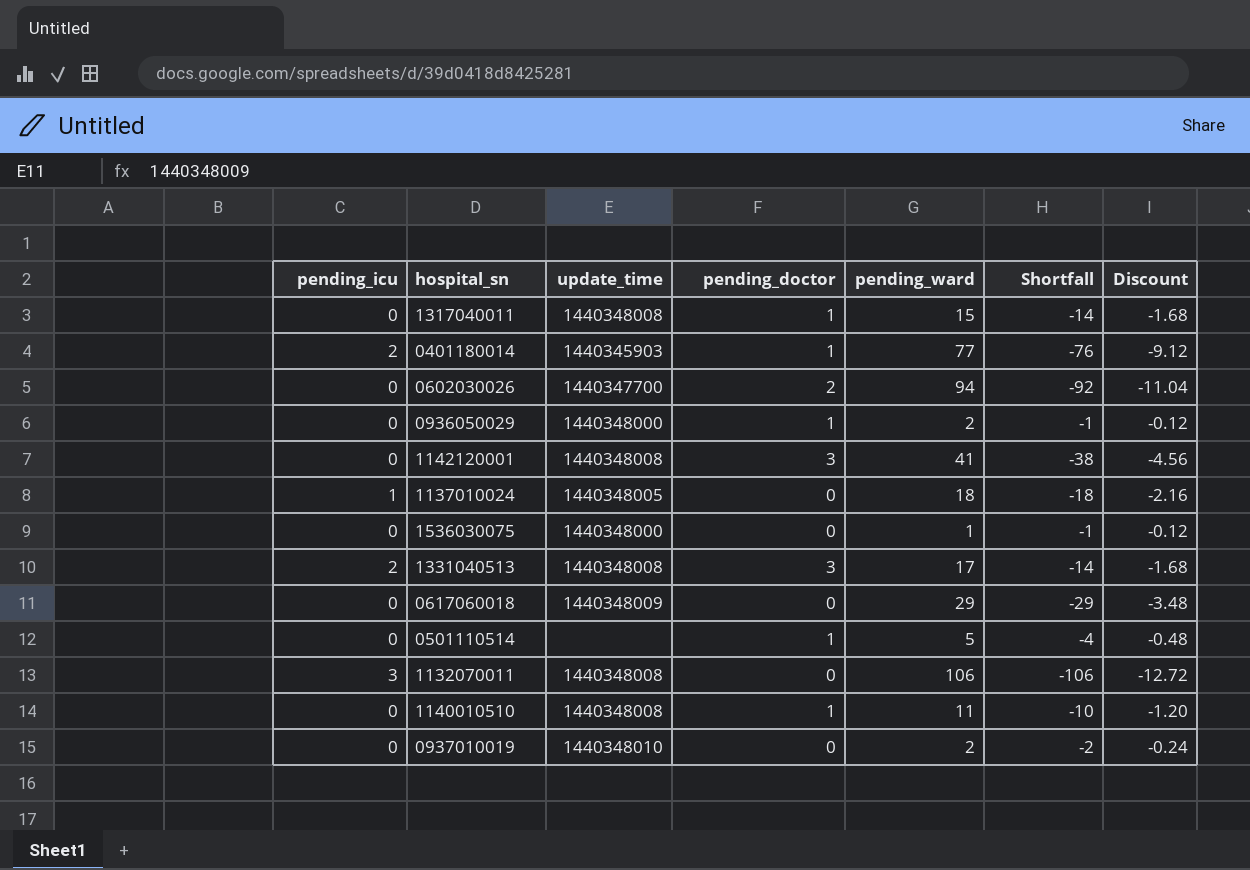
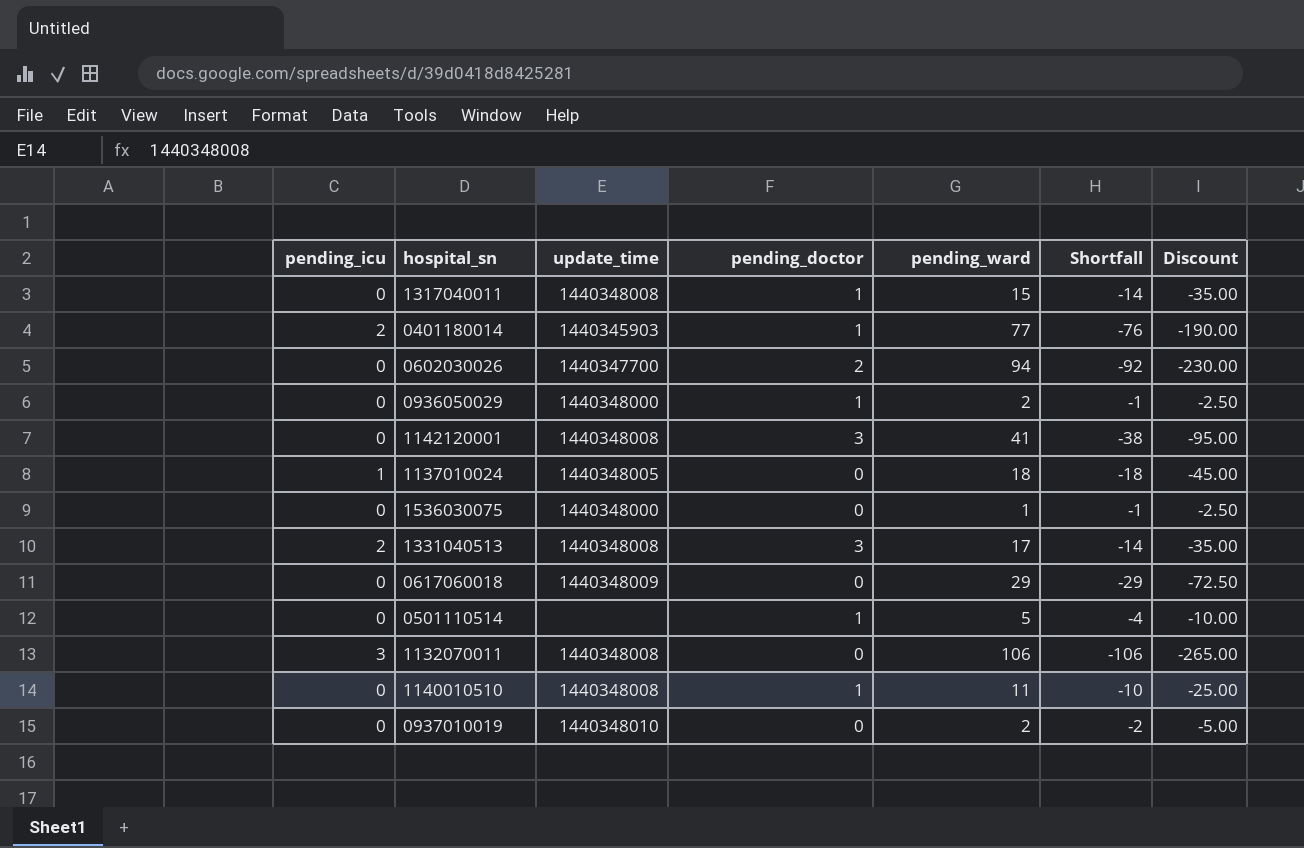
column Discount | formula: [Shortfall] * 0.12 -> [Shortfall] * 2.5

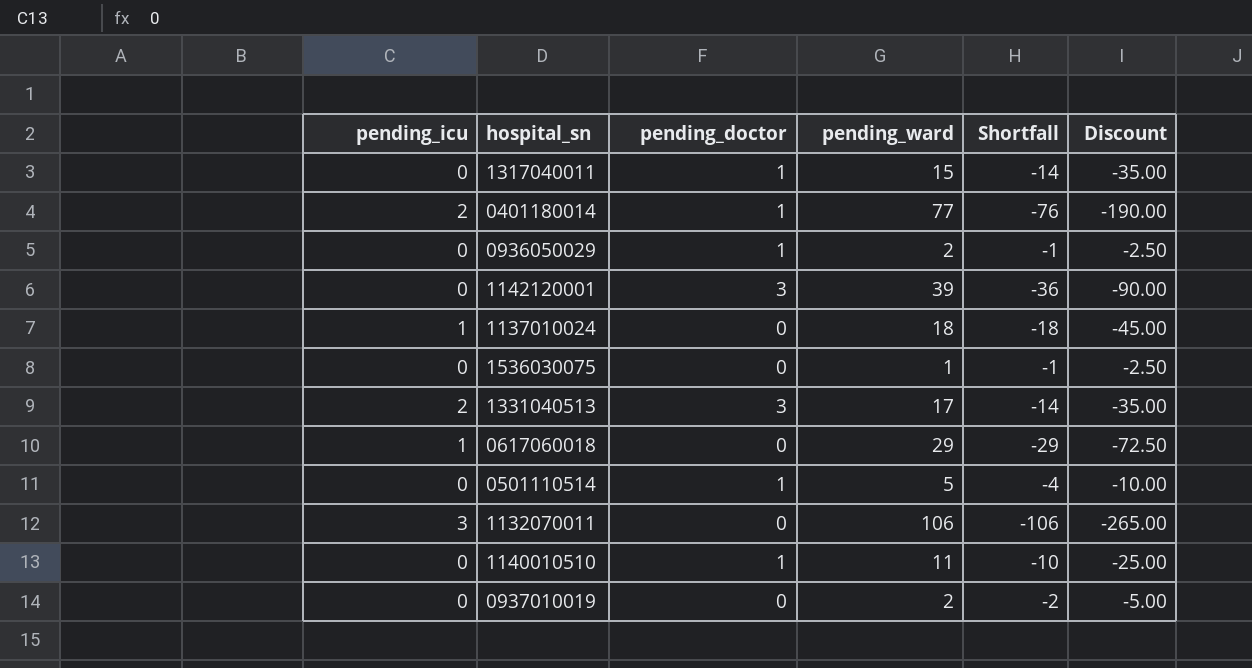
column update_time | position: 3 -> none
row 0602030026: 0 | 1440347700 | 2 | 94 | -92 | -230.00 -> none
1142120001 | pending_ward: 41 -> 39
1142120001 | Shortfall: -38 -> -36
1142120001 | Discount: -95.00 -> -90.00
0617060018 | pending_icu: 0 -> 1

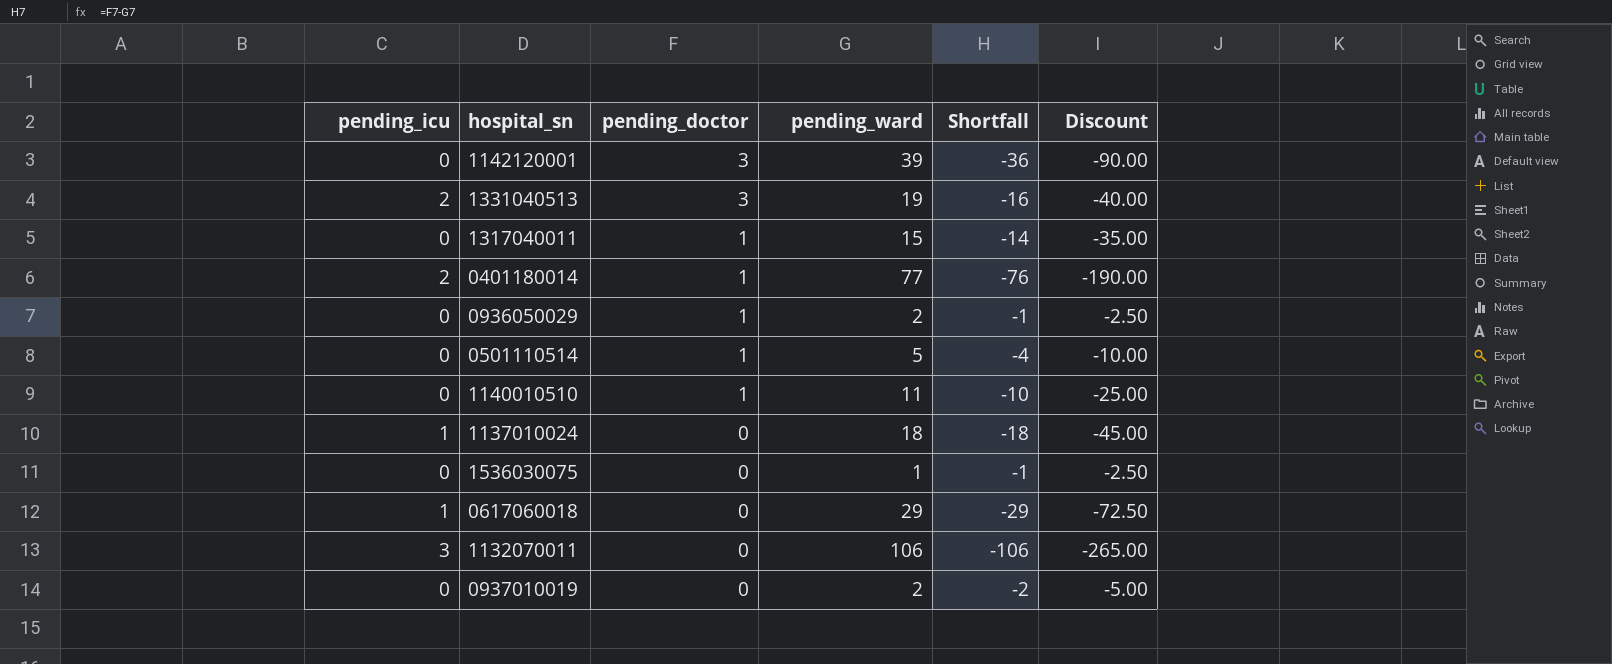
row order: none -> pending_doctor descending
1331040513 | pending_ward: 17 -> 19
1331040513 | Shortfall: -14 -> -16
1331040513 | Discount: -35.00 -> -40.00

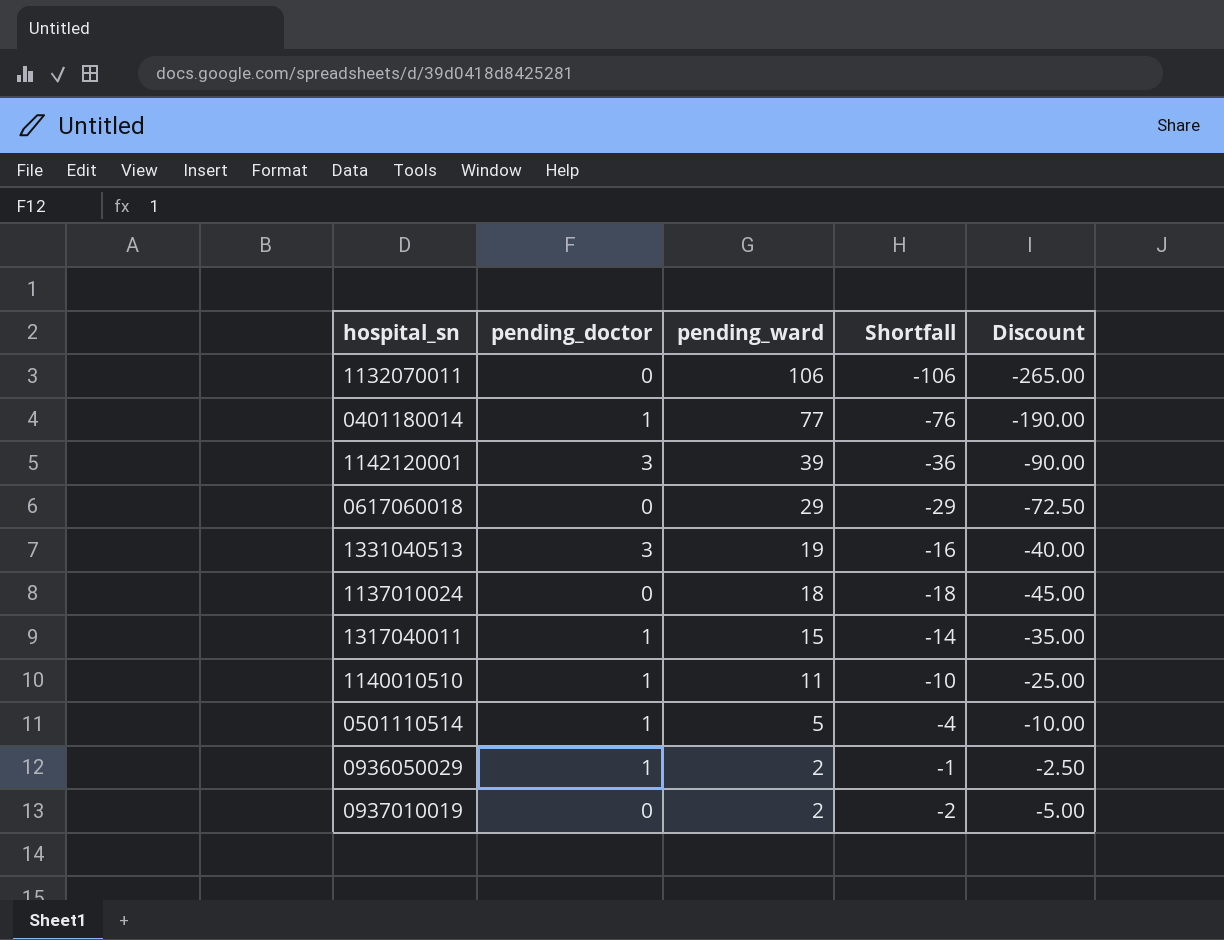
row order: pending_doctor descending -> pending_ward descending
column pending_icu | position: 1 -> none
row 1536030075: 0 | 0 | 1 | -1 | -2.50 -> none

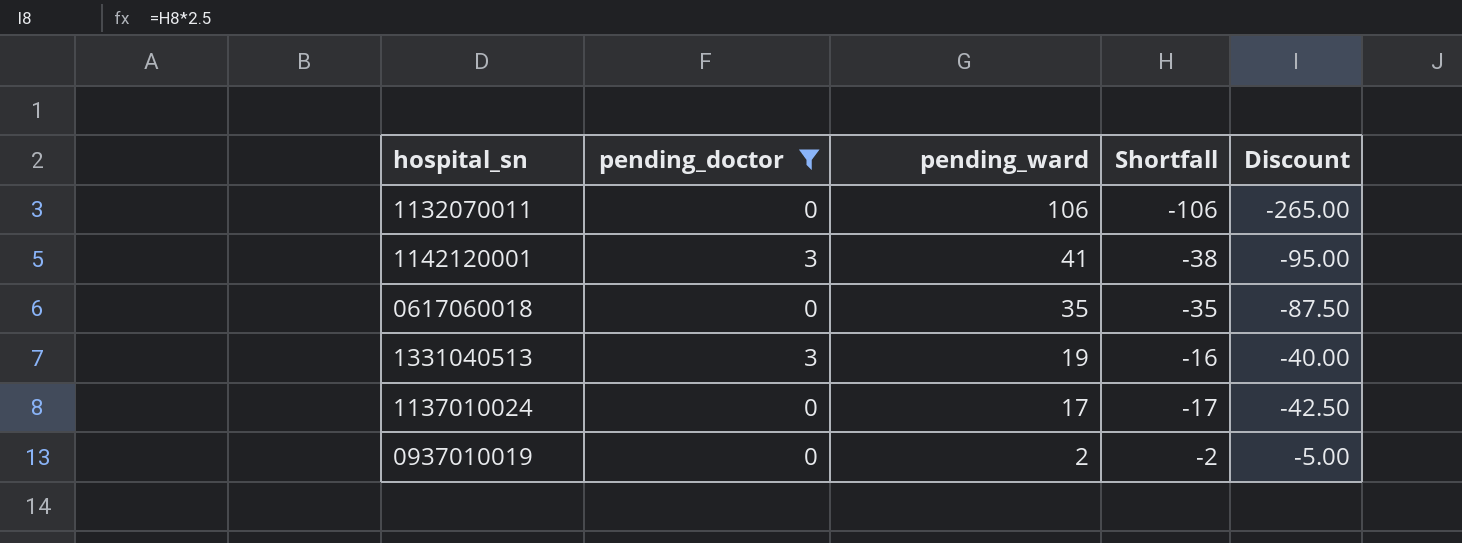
filter: none -> pending_doctor != 1
1142120001 | pending_ward: 39 -> 41
1142120001 | Shortfall: -36 -> -38
1142120001 | Discount: -90.00 -> -95.00
0617060018 | pending_ward: 29 -> 35
0617060018 | Shortfall: -29 -> -35
0617060018 | Discount: -72.50 -> -87.50
1137010024 | pending_ward: 18 -> 17
1137010024 | Shortfall: -18 -> -17
1137010024 | Discount: -45.00 -> -42.50

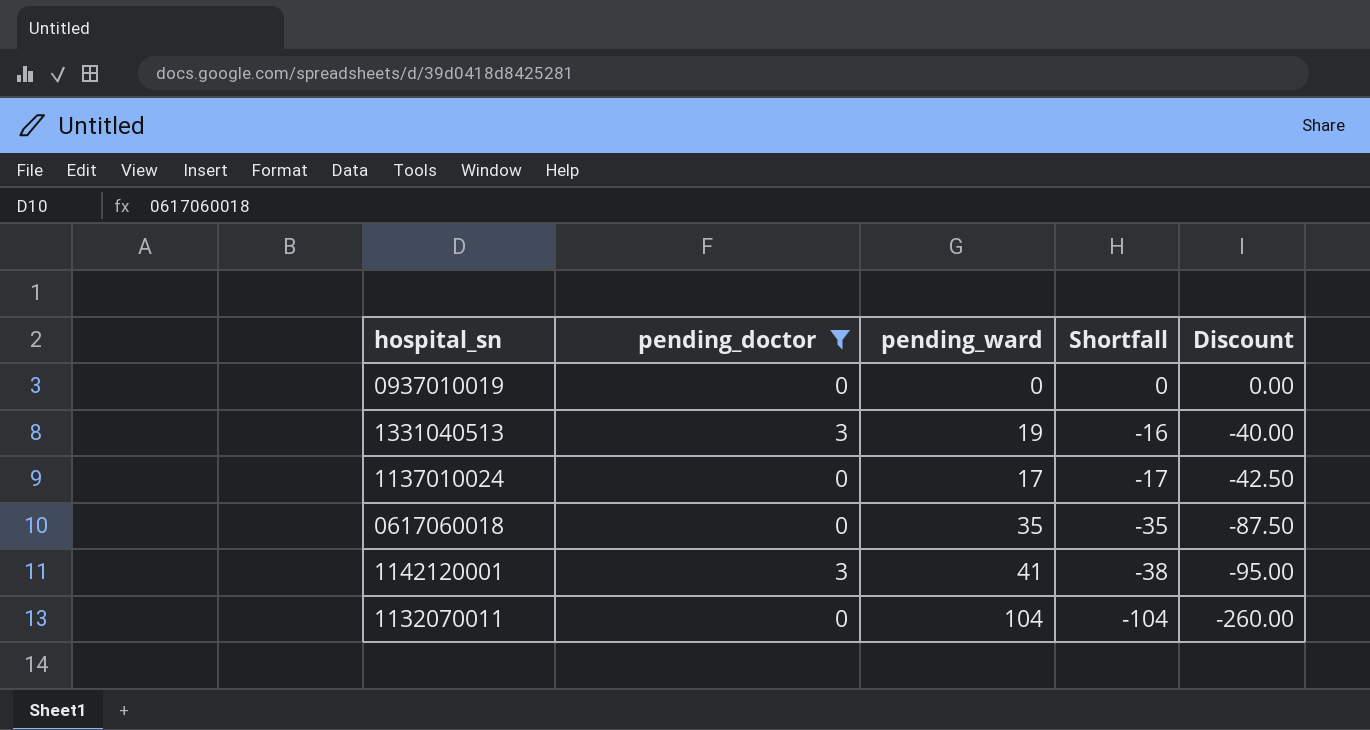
row order: pending_ward descending -> Shortfall descending
0937010019 | pending_ward: 2 -> 0
0937010019 | Shortfall: -2 -> 0
0937010019 | Discount: -5.00 -> 0.00
1132070011 | pending_ward: 106 -> 104
1132070011 | Shortfall: -106 -> -104
1132070011 | Discount: -265.00 -> -260.00

